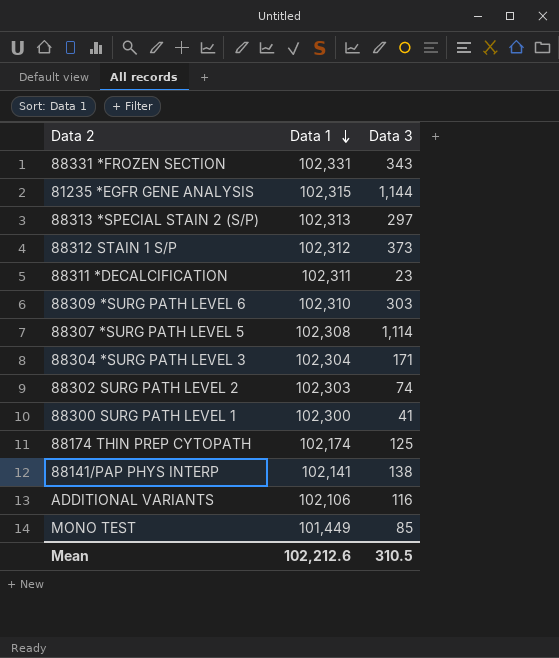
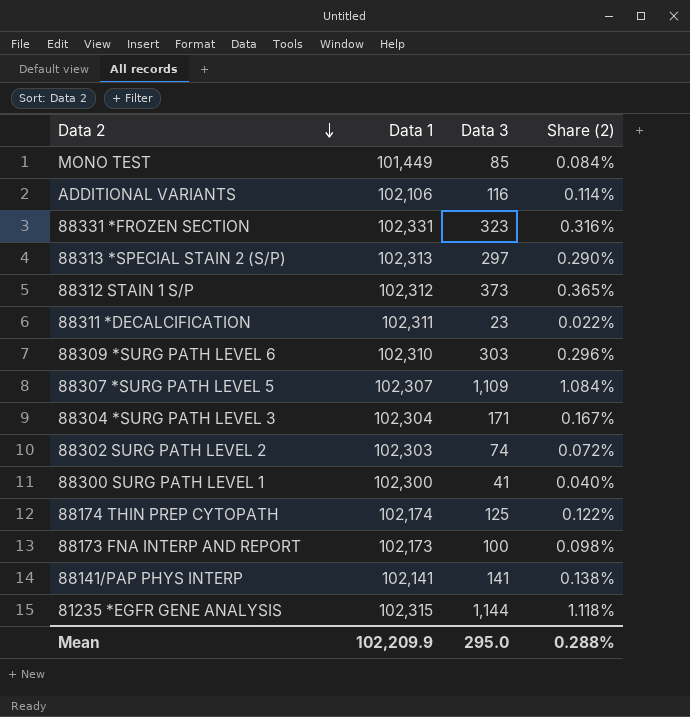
row order: Data 1 descending -> Data 2 descending
column Share (2) | formula: none -> [Data 3] / [Data 1]
88331 *FROZEN SECTION | Data 3: 343 -> 323
88307 *SURG PATH LEVEL 5 | Data 1: 102,308 -> 102,307
88307 *SURG PATH LEVEL 5 | Data 3: 1,114 -> 1,109
row 88173 FNA INTERP AND REPORT: none -> 102,173 | 100 | 0.098%
88141/PAP PHYS INTERP | Data 3: 138 -> 141
Mean | Data 1: 102,212.6 -> 102,209.9
Mean | Data 3: 310.5 -> 295.0

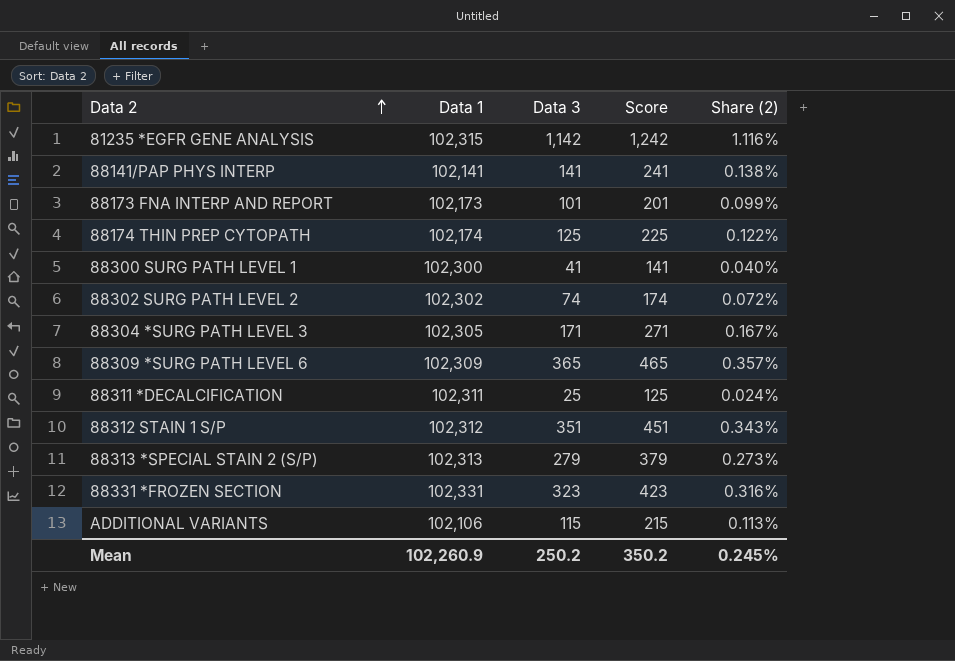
row order: Data 2 descending -> Data 2 ascending
column Score | formula: none -> [Data 3] + 100
row MONO TEST: 101,449 | 85 | 0.084% -> none
row 88307 *SURG PATH LEVEL 5: 102,307 | 1,109 | 1.084% -> none
81235 *EGFR GENE ANALYSIS | Data 3: 1,144 -> 1,142
81235 *EGFR GENE ANALYSIS | Share (2): 1.118% -> 1.116%
88173 FNA INTERP AND REPORT | Data 3: 100 -> 101
88173 FNA INTERP AND REPORT | Share (2): 0.098% -> 0.099%
88302 SURG PATH LEVEL 2 | Data 1: 102,303 -> 102,302
88304 *SURG PATH LEVEL 3 | Data 1: 102,304 -> 102,305
88309 *SURG PATH LEVEL 6 | Data 1: 102,310 -> 102,309
88309 *SURG PATH LEVEL 6 | Data 3: 303 -> 365
88309 *SURG PATH LEVEL 6 | Share (2): 0.296% -> 0.357%
88311 *DECALCIFICATION | Data 3: 23 -> 25
88311 *DECALCIFICATION | Share (2): 0.022% -> 0.024%
88312 STAIN 1 S/P | Data 3: 373 -> 351
88312 STAIN 1 S/P | Share (2): 0.365% -> 0.343%
88313 *SPECIAL STAIN 2 (S/P) | Data 3: 297 -> 279
88313 *SPECIAL STAIN 2 (S/P) | Share (2): 0.290% -> 0.273%
ADDITIONAL VARIANTS | Data 3: 116 -> 115
ADDITIONAL VARIANTS | Share (2): 0.114% -> 0.113%
Mean | Data 1: 102,209.9 -> 102,260.9
Mean | Data 3: 295.0 -> 250.2
Mean | Share (2): 0.288% -> 0.245%

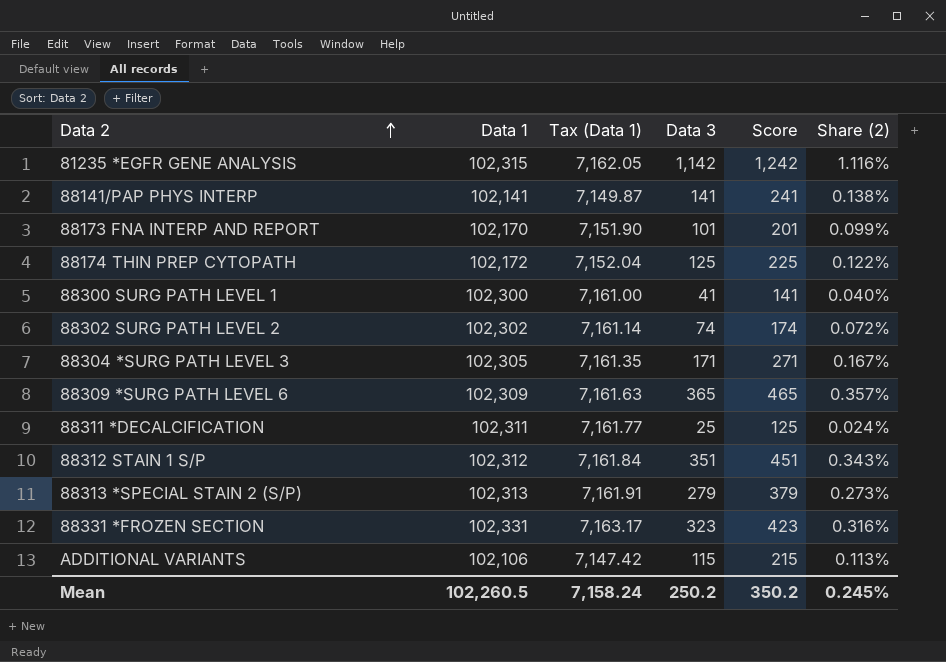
column Tax (Data 1) | formula: none -> [Data 1] * 0.07
88173 FNA INTERP AND REPORT | Data 1: 102,173 -> 102,170
88174 THIN PREP CYTOPATH | Data 1: 102,174 -> 102,172
Mean | Data 1: 102,260.9 -> 102,260.5

